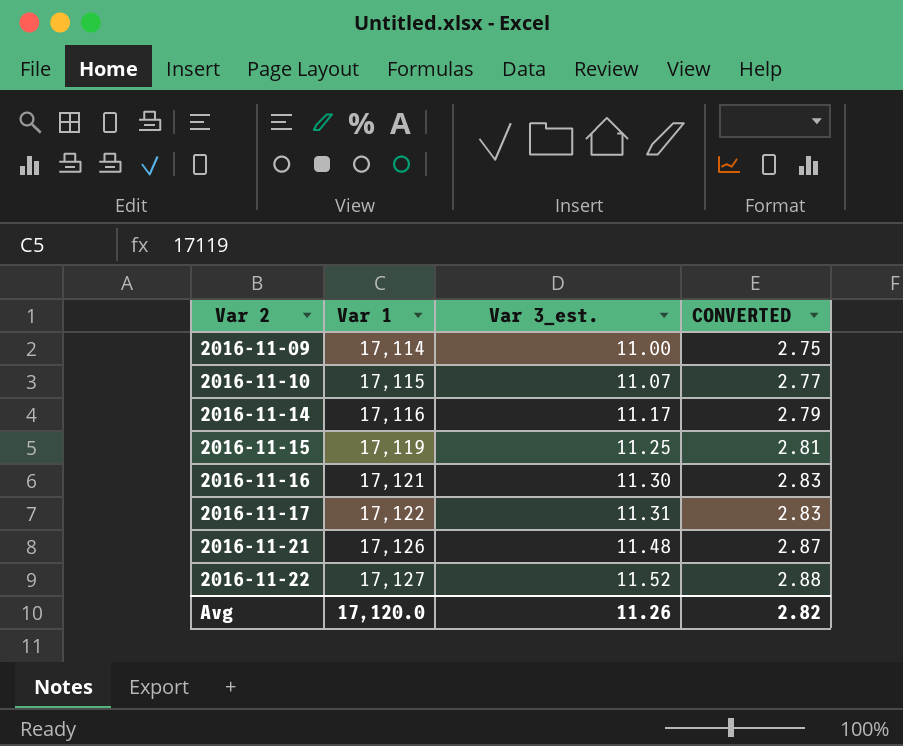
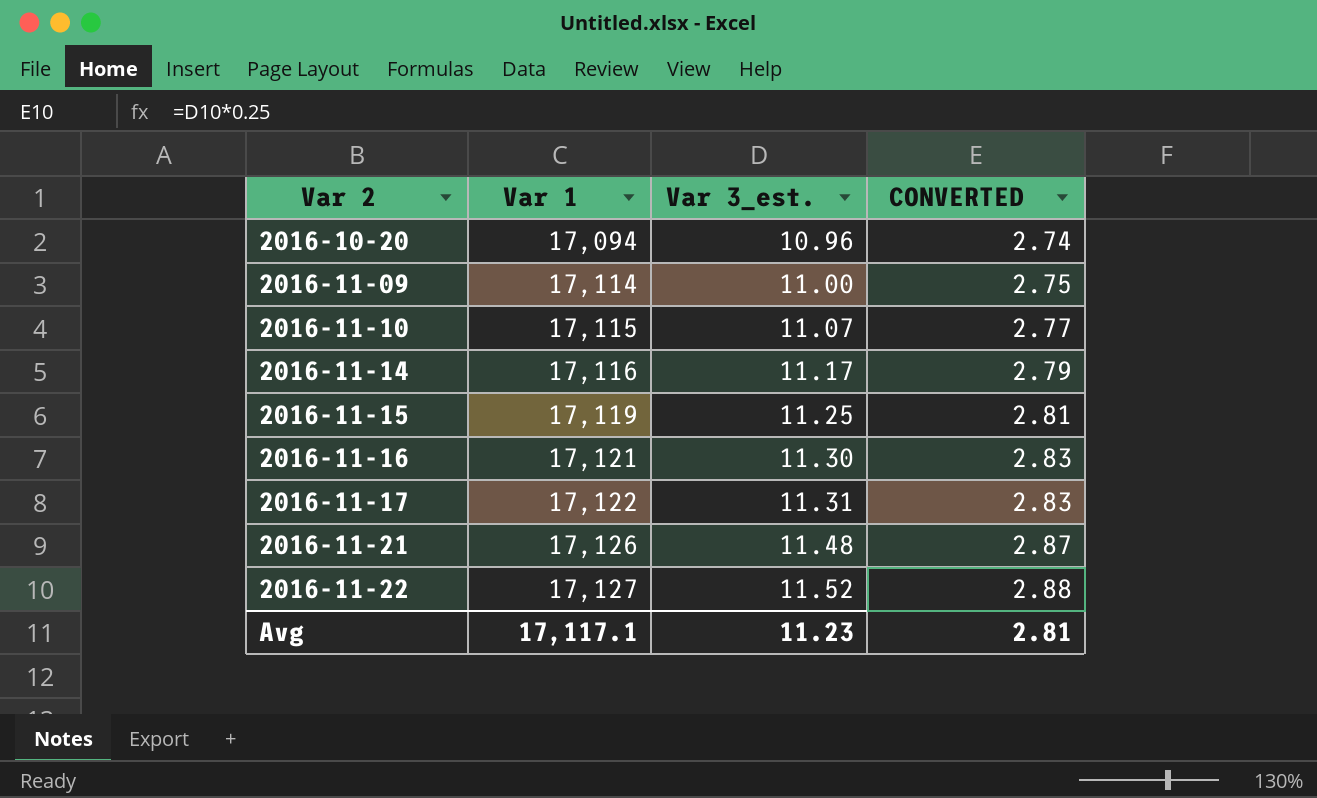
row 2016-10-20: none -> 17,094 | 10.96 | 2.74
Avg | Var 1: 17,120.0 -> 17,117.1
Avg | Var 3_est.: 11.26 -> 11.23
Avg | CONVERTED: 2.82 -> 2.81

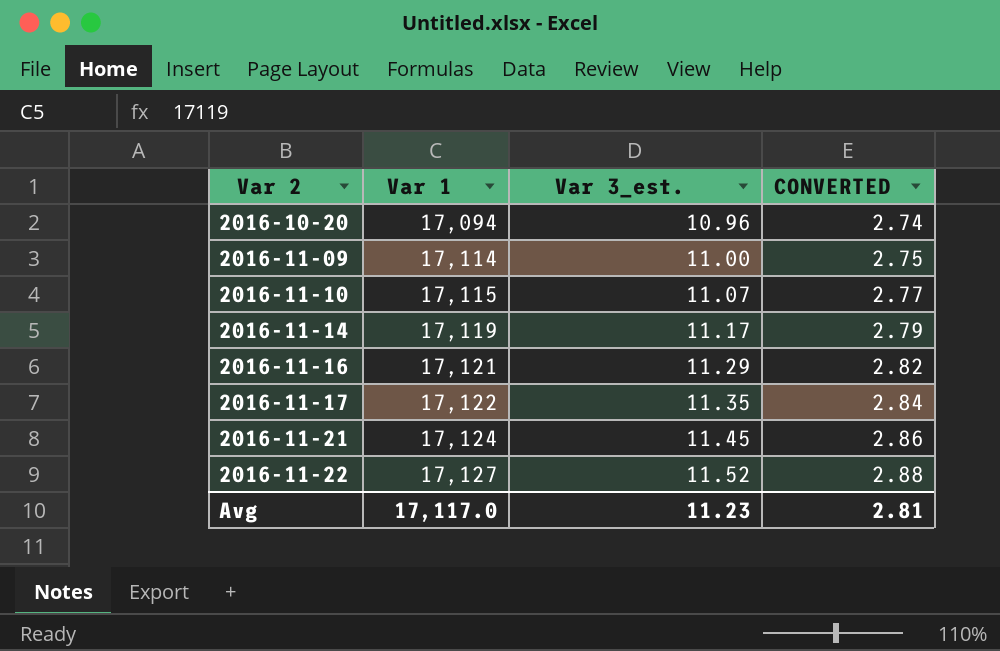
row 2016-11-15: 17,119 | 11.25 | 2.81 -> none
2016-11-14 | Var 1: 17,116 -> 17,119
2016-11-16 | Var 3_est.: 11.30 -> 11.29
2016-11-16 | CONVERTED: 2.83 -> 2.82
2016-11-17 | Var 3_est.: 11.31 -> 11.35
2016-11-17 | CONVERTED: 2.83 -> 2.84
2016-11-21 | Var 1: 17,126 -> 17,124
2016-11-21 | Var 3_est.: 11.48 -> 11.45
2016-11-21 | CONVERTED: 2.87 -> 2.86
Avg | Var 1: 17,117.1 -> 17,117.0

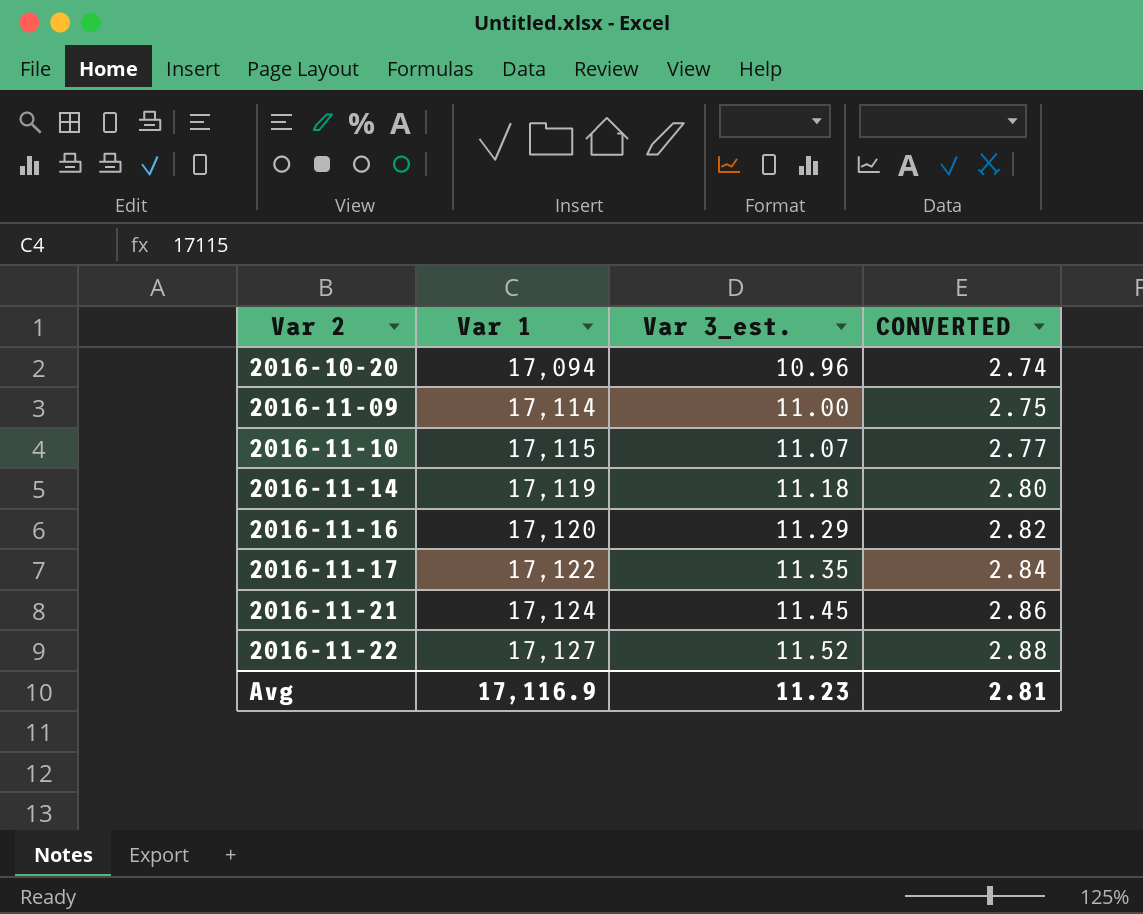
2016-11-14 | Var 3_est.: 11.17 -> 11.18
2016-11-14 | CONVERTED: 2.79 -> 2.80
2016-11-16 | Var 1: 17,121 -> 17,120
Avg | Var 1: 17,117.0 -> 17,116.9

